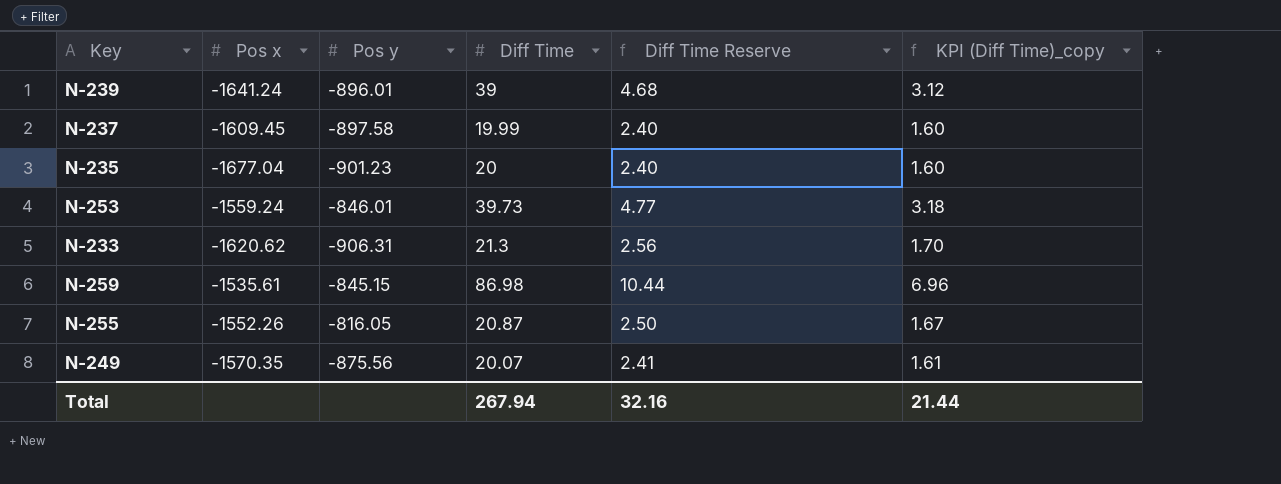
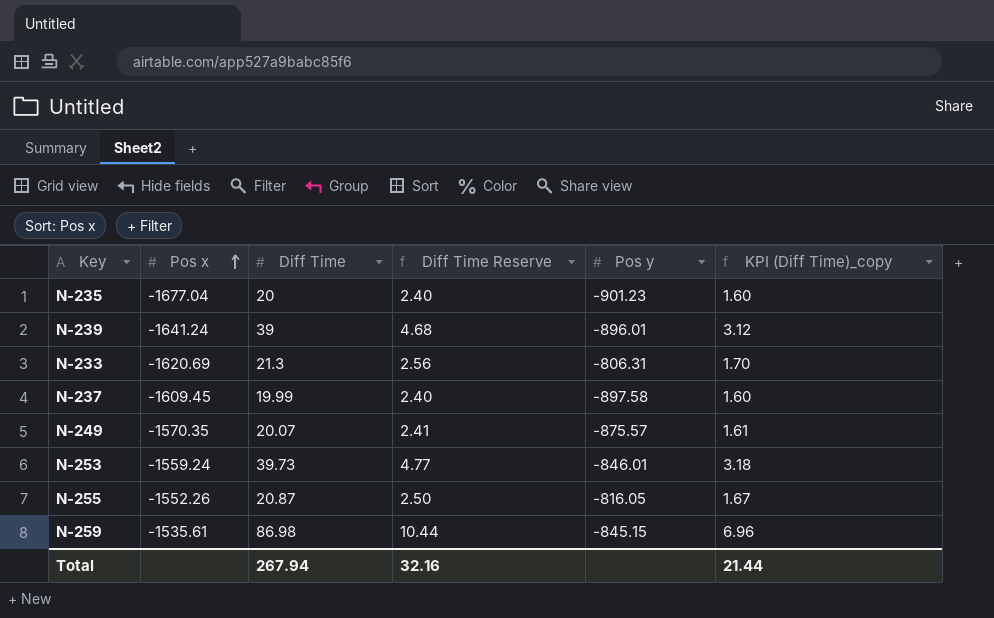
row order: none -> Pos x ascending
column Pos y | position: 3 -> 5
N-233 | Pos x: -1620.62 -> -1620.69
N-233 | Pos y: -906.31 -> -806.31
N-249 | Pos y: -875.56 -> -875.57

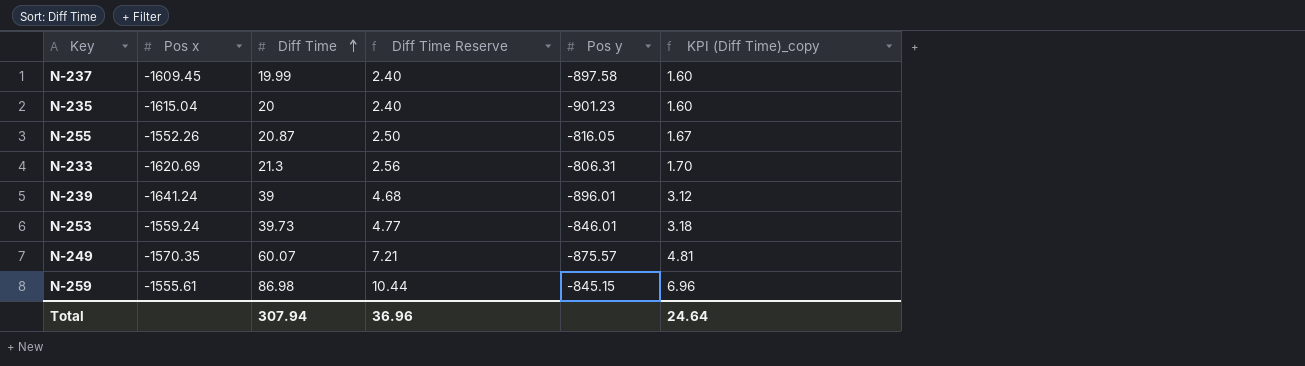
row order: Pos x ascending -> Diff Time ascending
N-235 | Pos x: -1677.04 -> -1615.04
N-249 | Diff Time: 20.07 -> 60.07
N-249 | Diff Time Reserve: 2.41 -> 7.21
N-249 | KPI (Diff Time)_copy: 1.61 -> 4.81
N-259 | Pos x: -1535.61 -> -1555.61
Total | Diff Time: 267.94 -> 307.94
Total | Diff Time Reserve: 32.16 -> 36.96
Total | KPI (Diff Time)_copy: 21.44 -> 24.64

